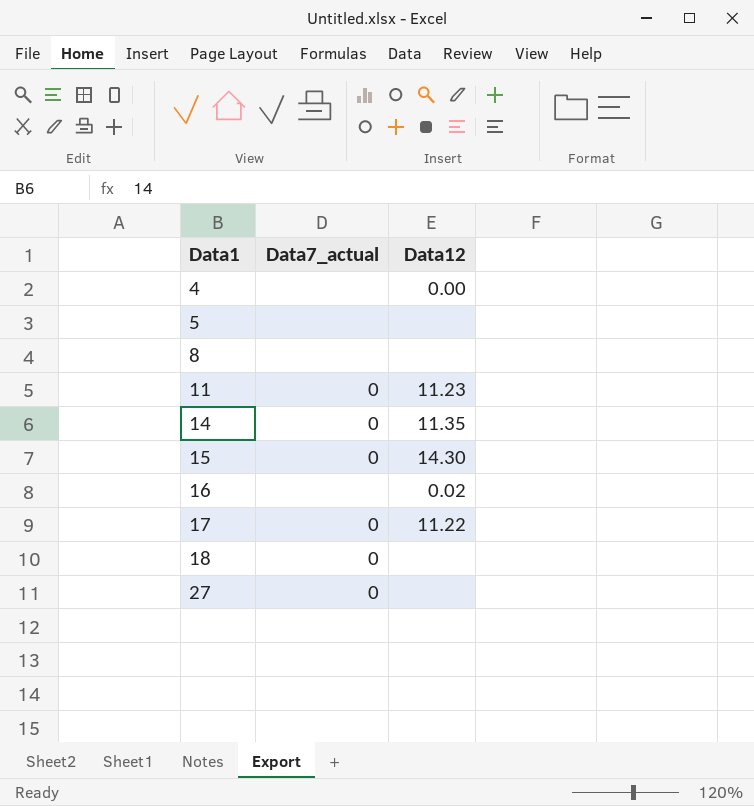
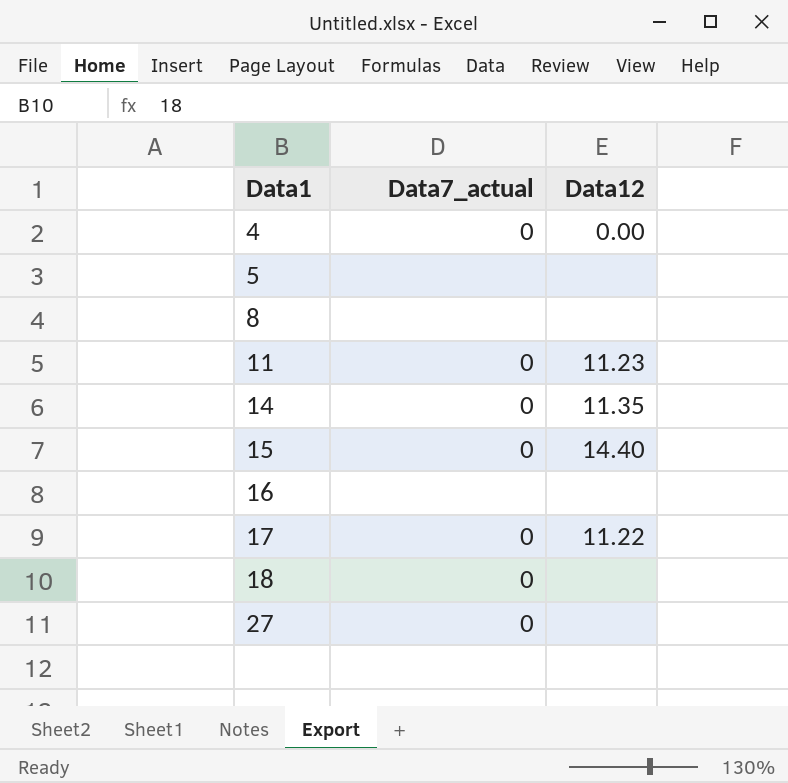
4 | Data7_actual: none -> 0
15 | Data12: 14.30 -> 14.40
16 | Data12: 0.02 -> none

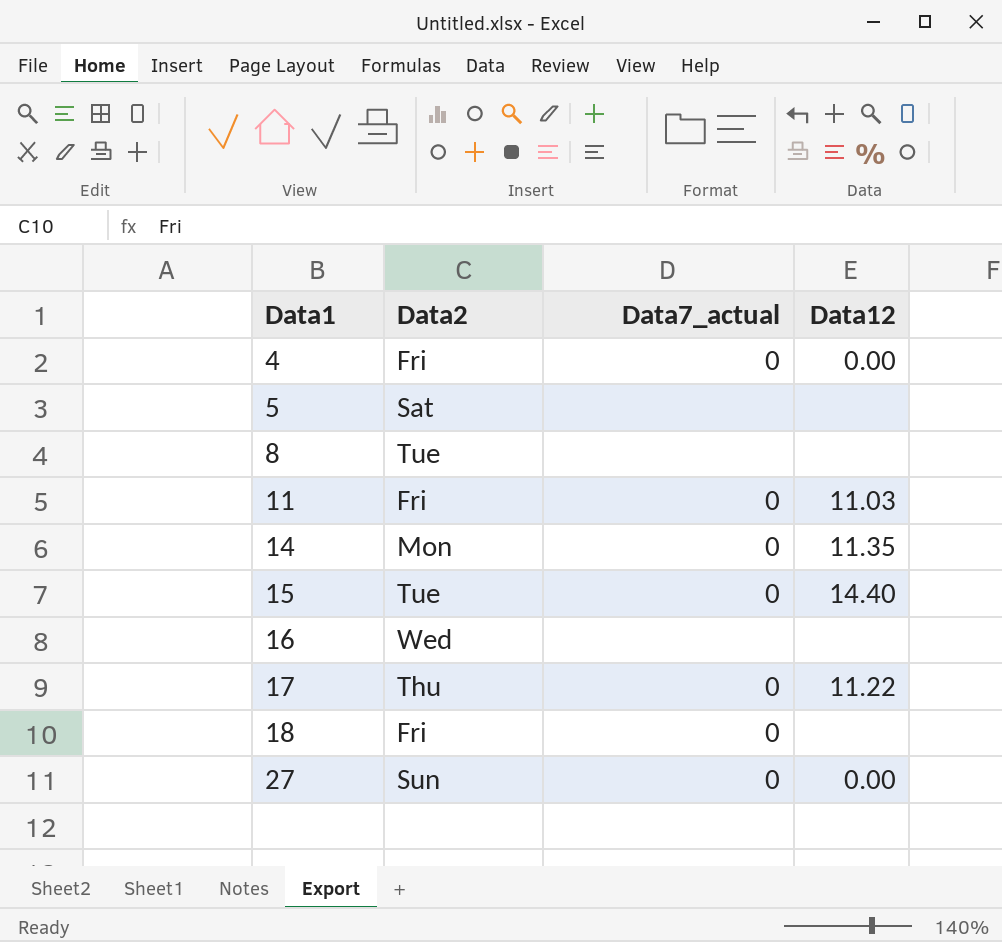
column Data2 | position: none -> 2
11 | Data12: 11.23 -> 11.03
27 | Data12: none -> 0.00

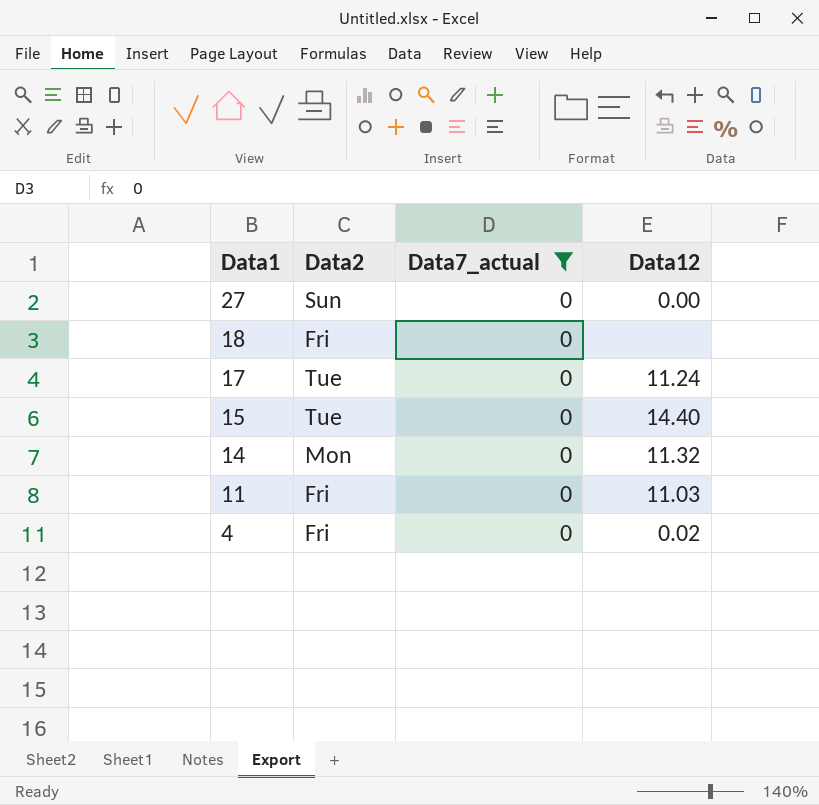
filter: none -> Data7_actual = 0
row order: Data1 ascending -> Data1 descending
17 | Data2: Thu -> Tue
17 | Data12: 11.22 -> 11.24
14 | Data12: 11.35 -> 11.32
4 | Data12: 0.00 -> 0.02

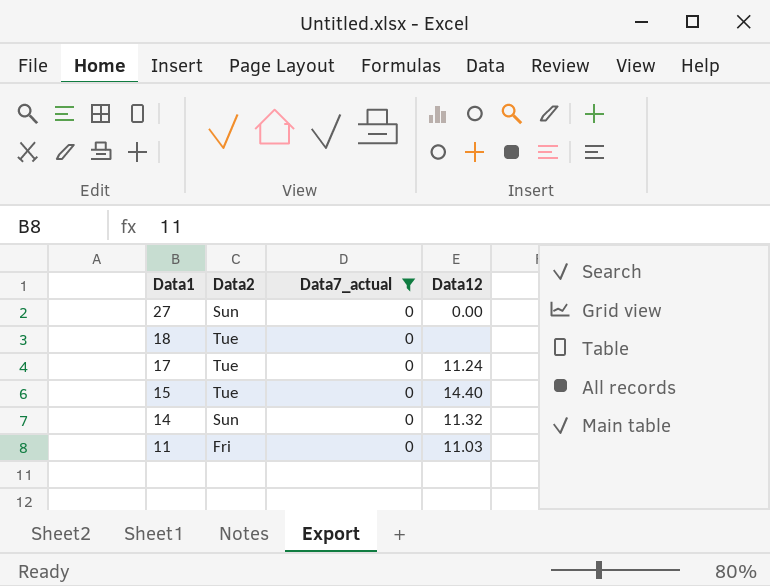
row 4: Fri | 0 | 0.02 -> none
18 | Data2: Fri -> Tue
14 | Data2: Mon -> Sun

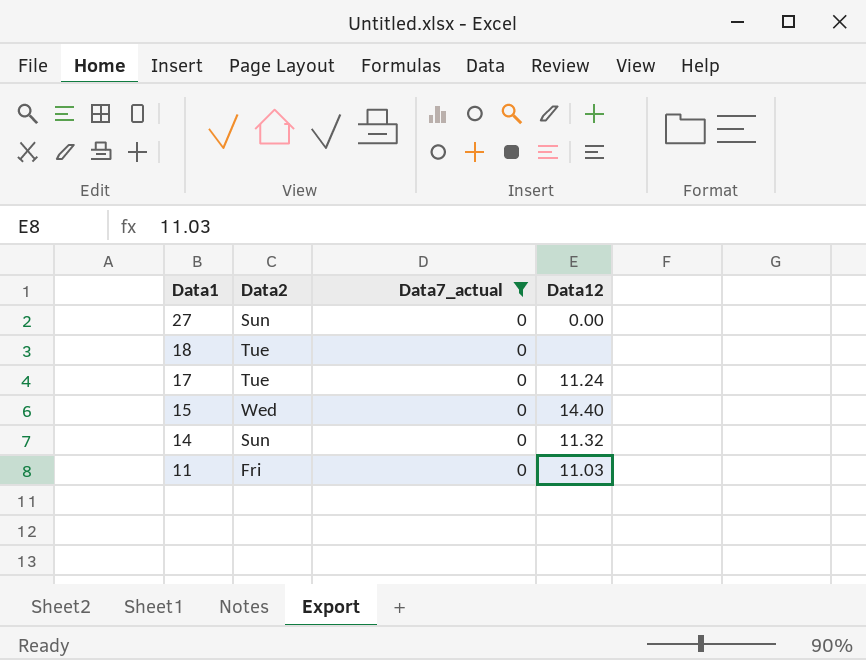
15 | Data2: Tue -> Wed

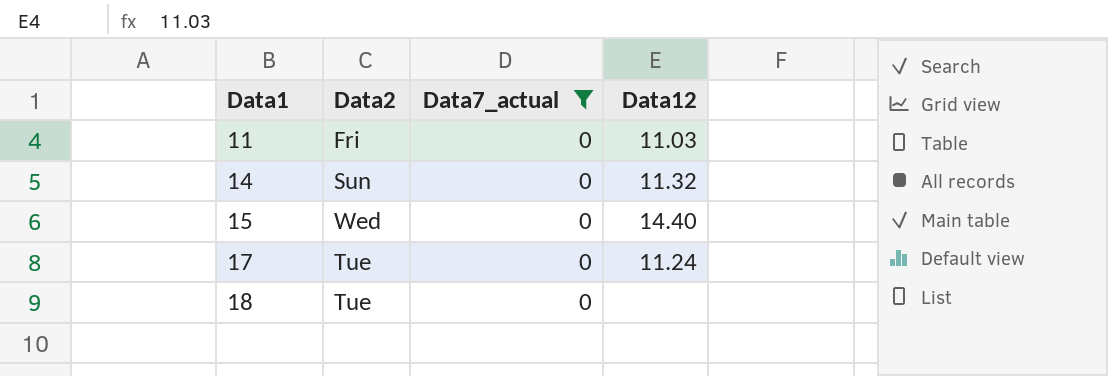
row order: Data1 descending -> Data1 ascending
row 27: Sun | 0 | 0.00 -> none

